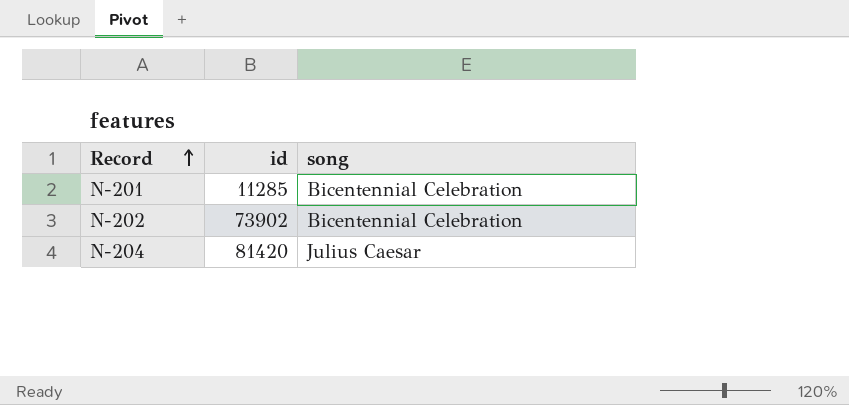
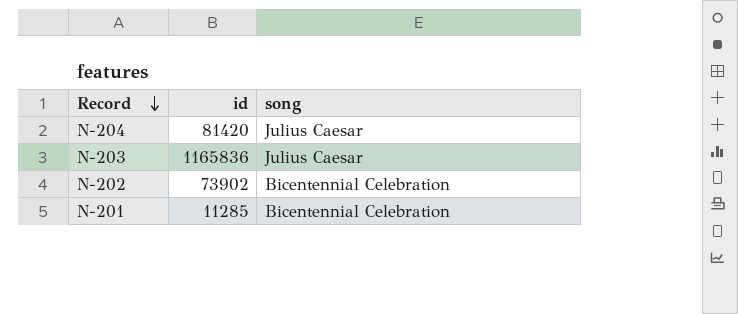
row order: Record ascending -> Record descending
row N-203: none -> 1165836 | Julius Caesar

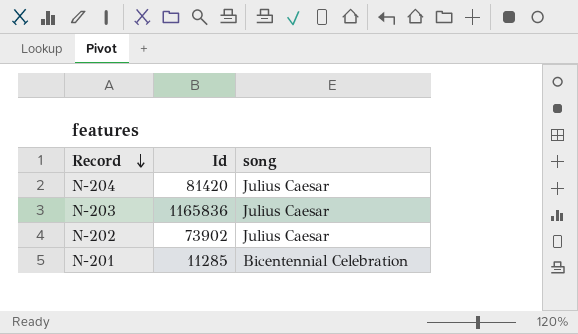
column name: id -> Id
N-202 | song: Bicentennial Celebration -> Julius Caesar

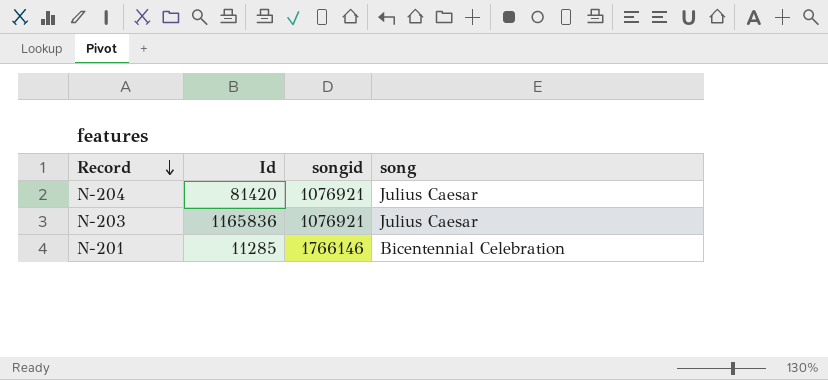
column songid | position: none -> 3
row N-202: 73902 | Julius Caesar -> none

